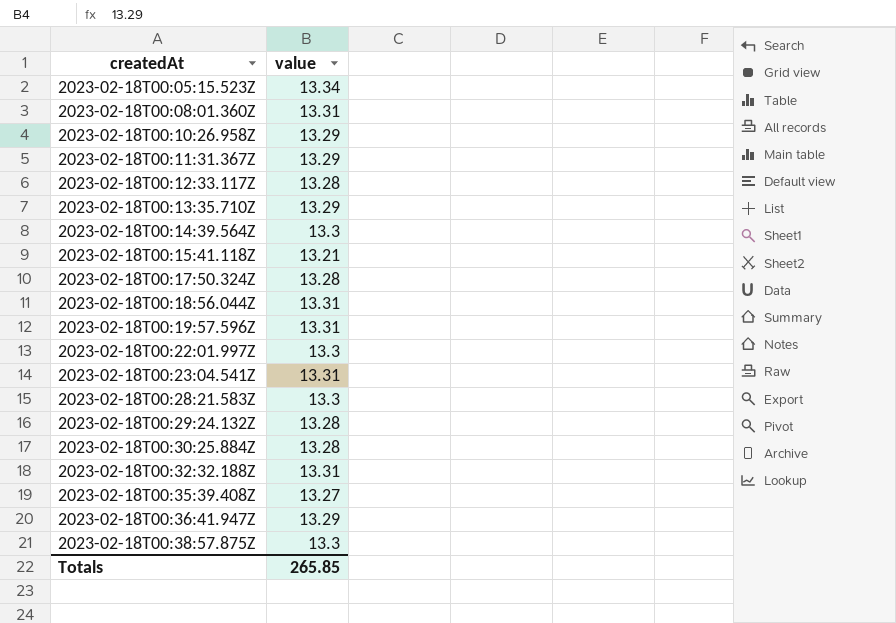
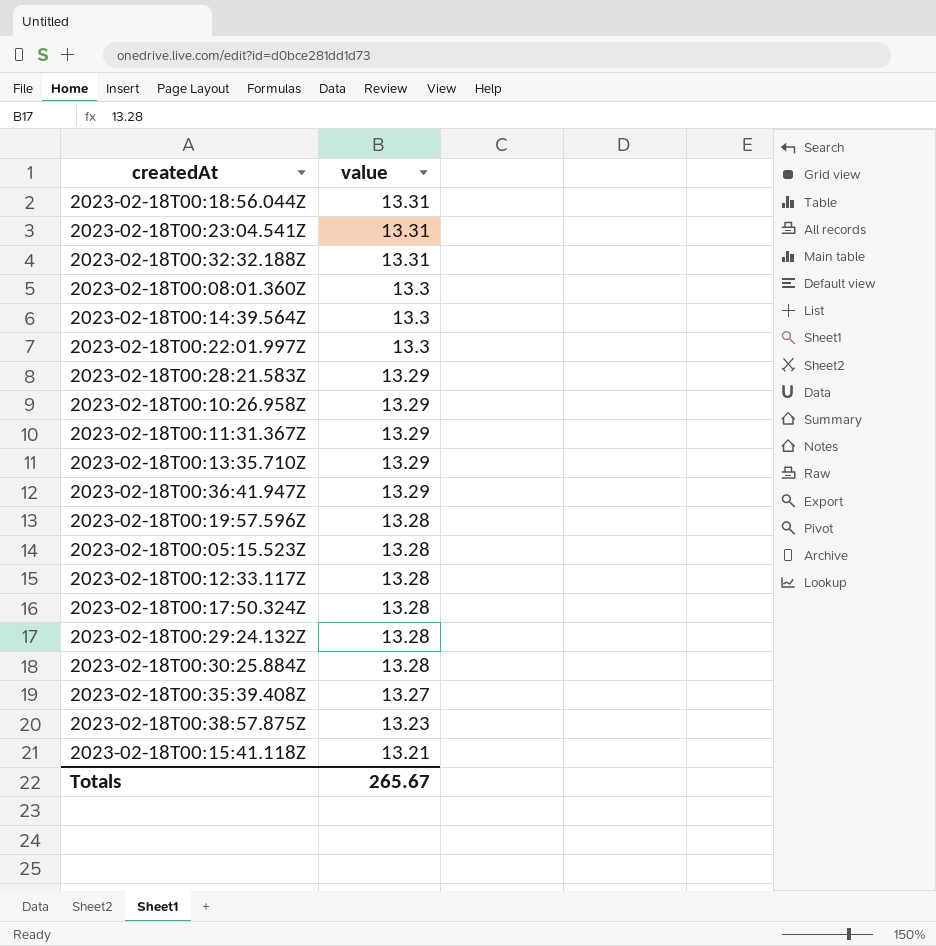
row order: createdAt ascending -> value descending
2023-02-18T00:08:01.360Z | value: 13.31 -> 13.3
2023-02-18T00:28:21.583Z | value: 13.3 -> 13.29
2023-02-18T00:19:57.596Z | value: 13.31 -> 13.28
2023-02-18T00:05:15.523Z | value: 13.34 -> 13.28
2023-02-18T00:38:57.875Z | value: 13.3 -> 13.23
Totals | value: 265.85 -> 265.67

